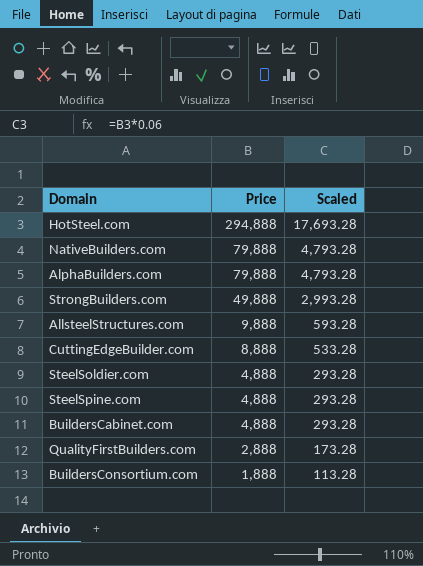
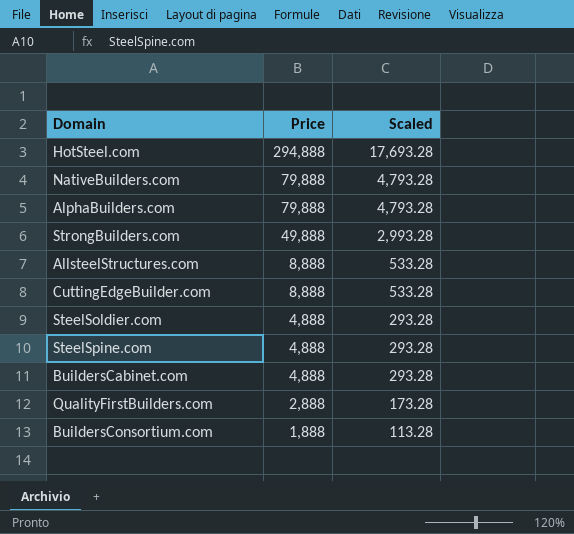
AllsteelStructures.com | Price: 9,888 -> 8,888
AllsteelStructures.com | Scaled: 593.28 -> 533.28

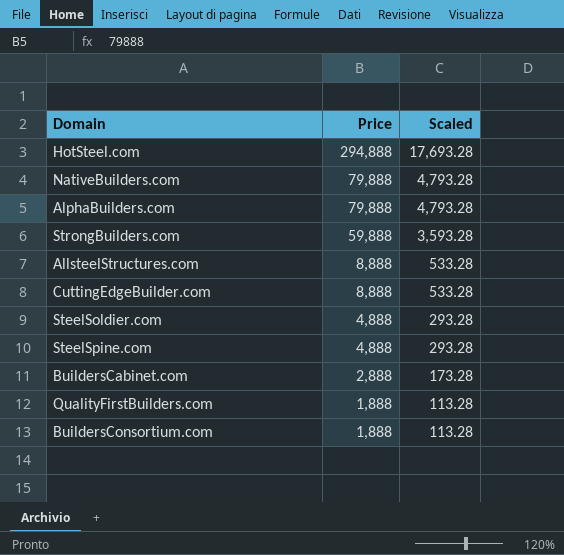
StrongBuilders.com | Price: 49,888 -> 59,888
StrongBuilders.com | Scaled: 2,993.28 -> 3,593.28
BuildersCabinet.com | Price: 4,888 -> 2,888
BuildersCabinet.com | Scaled: 293.28 -> 173.28
QualityFirstBuilders.com | Price: 2,888 -> 1,888
QualityFirstBuilders.com | Scaled: 173.28 -> 113.28

